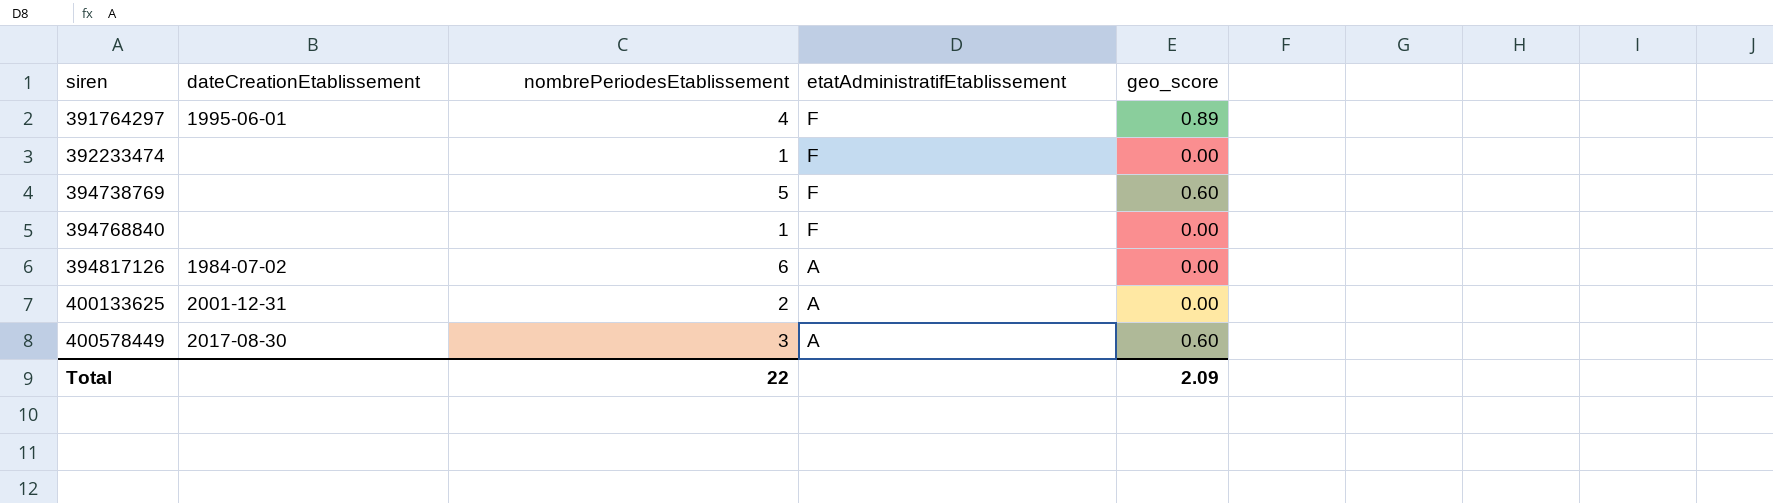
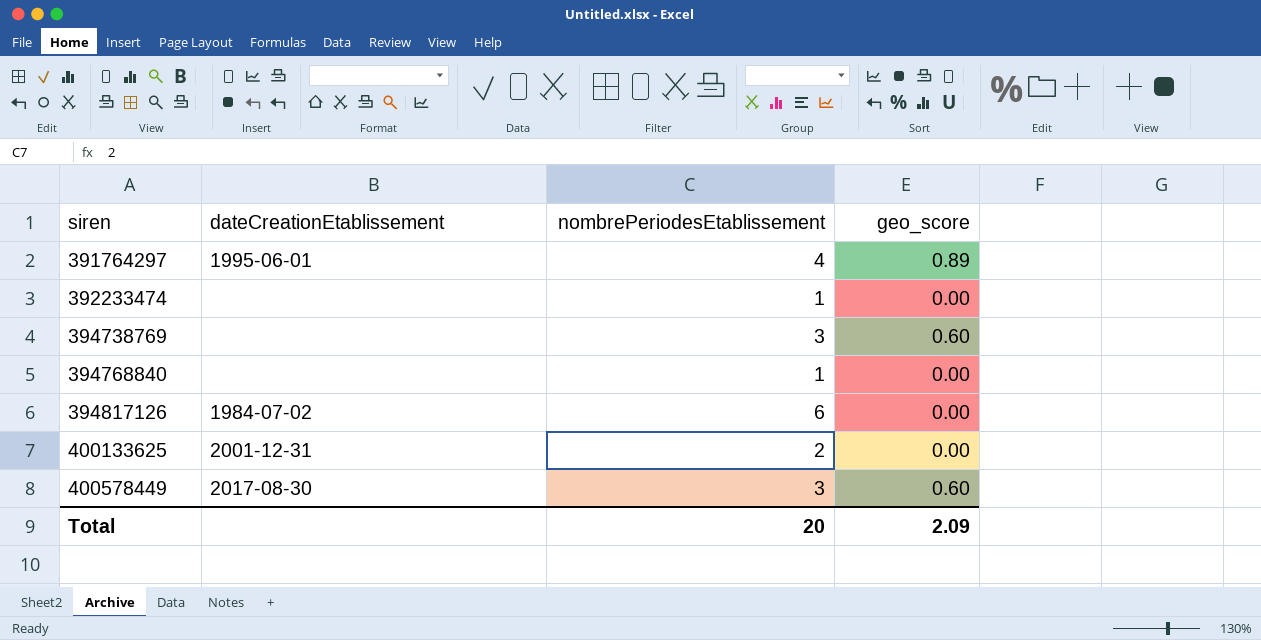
column etatAdministratifEtablissement | position: 4 -> none
394738769 | nombrePeriodesEtablissement: 5 -> 3
Total | nombrePeriodesEtablissement: 22 -> 20

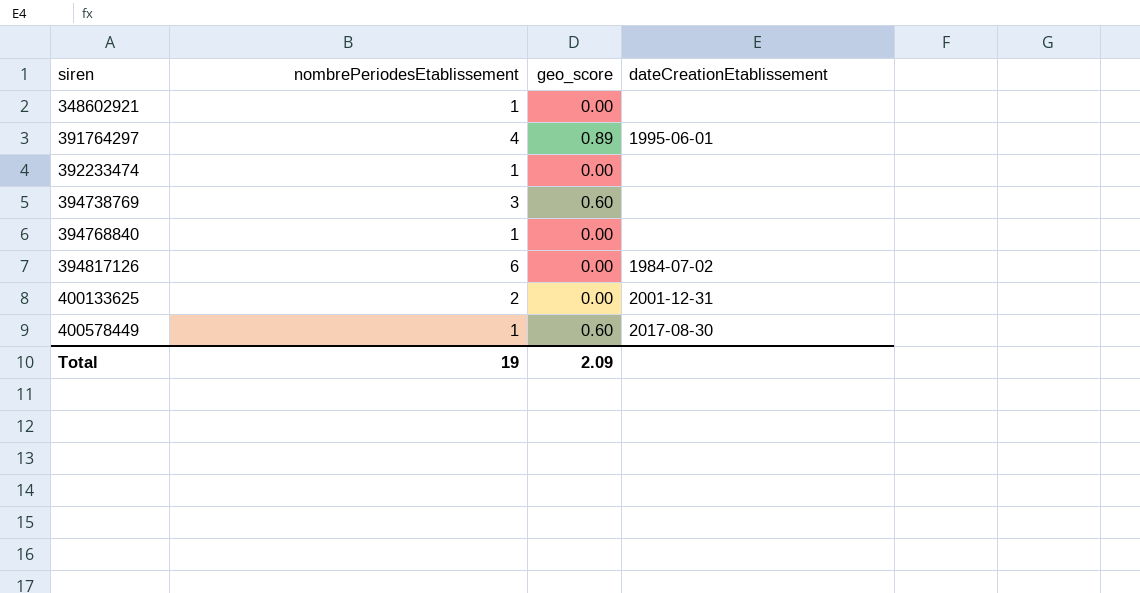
column dateCreationEtablissement | position: 2 -> 4
row 348602921: none -> 1 | 0.00 | none
400578449 | nombrePeriodesEtablissement: 3 -> 1
Total | nombrePeriodesEtablissement: 20 -> 19

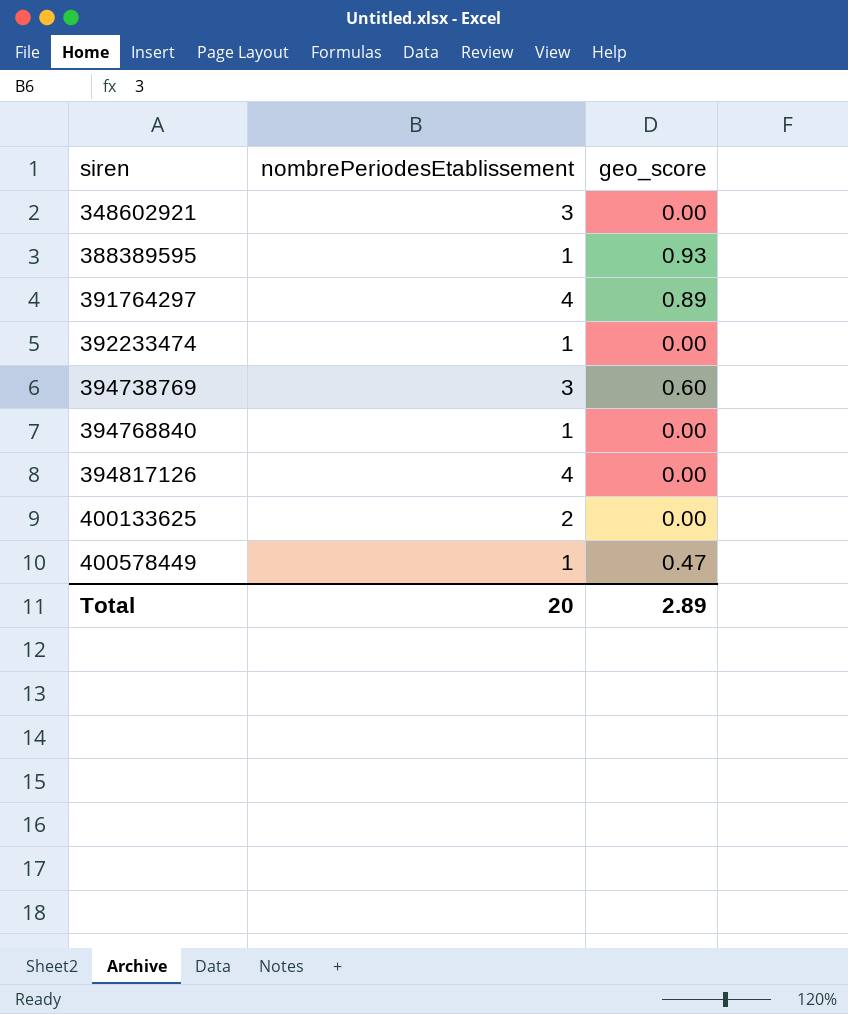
column dateCreationEtablissement | position: 4 -> none
348602921 | nombrePeriodesEtablissement: 1 -> 3
row 388389595: none -> 1 | 0.93
394817126 | nombrePeriodesEtablissement: 6 -> 4
400578449 | geo_score: 0.60 -> 0.47
Total | nombrePeriodesEtablissement: 19 -> 20
Total | geo_score: 2.09 -> 2.89

